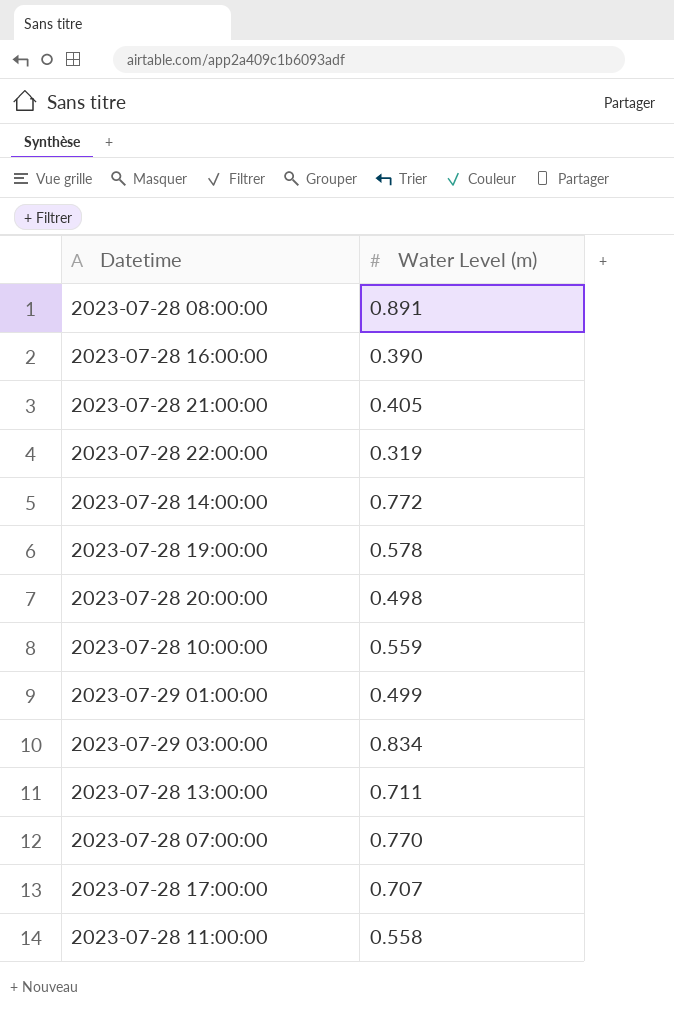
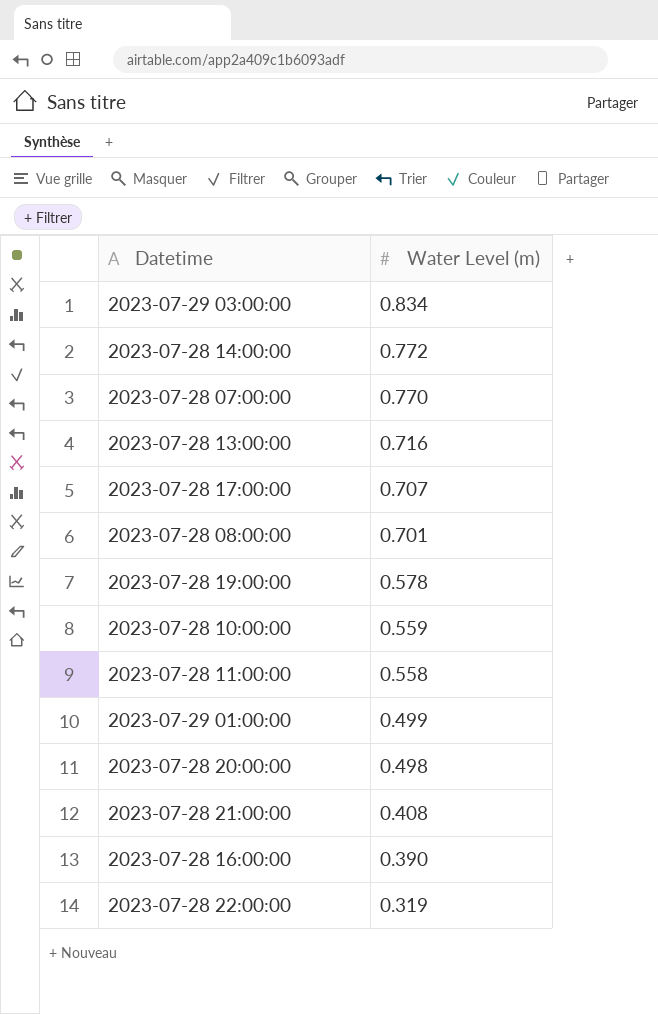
row order: none -> Water Level (m) descending
2023-07-28 13:00:00 | Water Level (m): 0.711 -> 0.716
2023-07-28 08:00:00 | Water Level (m): 0.891 -> 0.701
2023-07-28 21:00:00 | Water Level (m): 0.405 -> 0.408

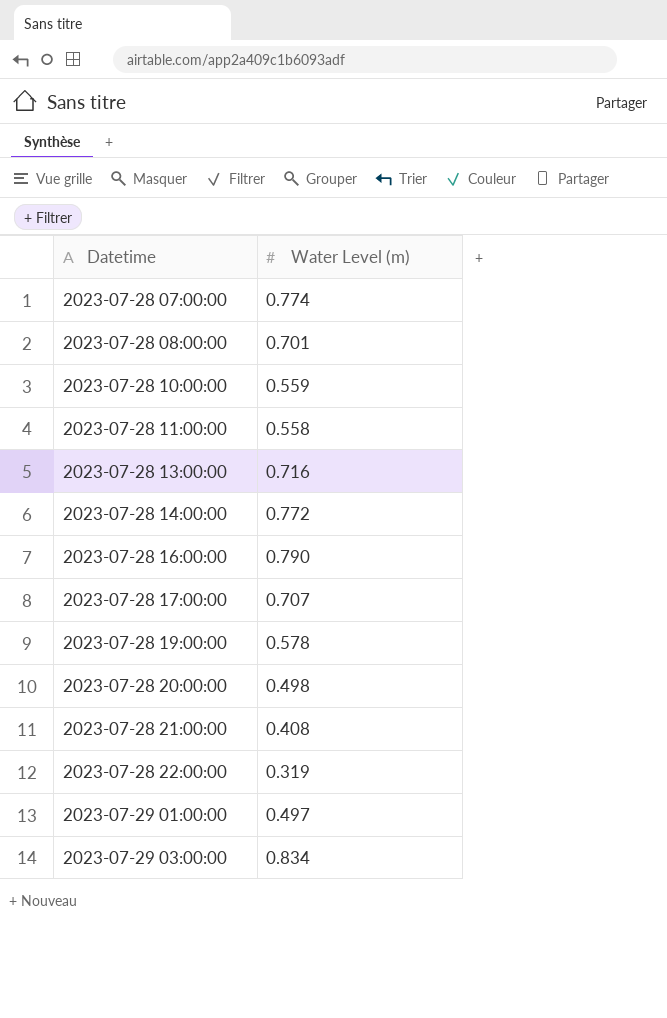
row order: Water Level (m) descending -> Datetime ascending
2023-07-28 07:00:00 | Water Level (m): 0.770 -> 0.774
2023-07-28 16:00:00 | Water Level (m): 0.390 -> 0.790
2023-07-29 01:00:00 | Water Level (m): 0.499 -> 0.497

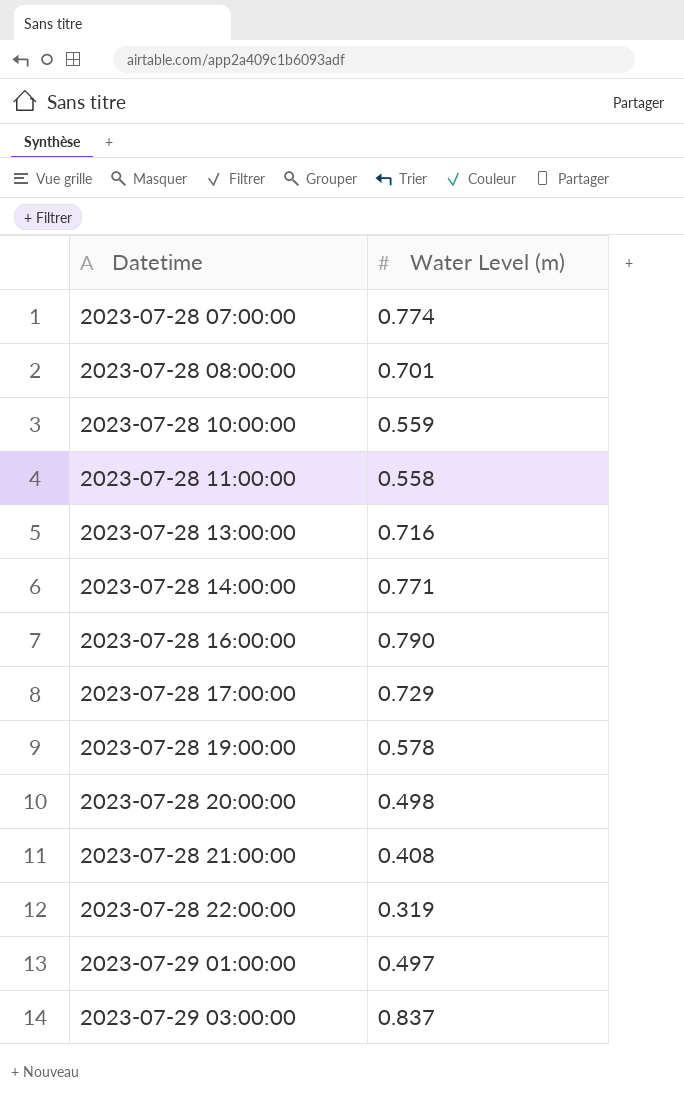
2023-07-28 14:00:00 | Water Level (m): 0.772 -> 0.771
2023-07-28 17:00:00 | Water Level (m): 0.707 -> 0.729
2023-07-29 03:00:00 | Water Level (m): 0.834 -> 0.837

